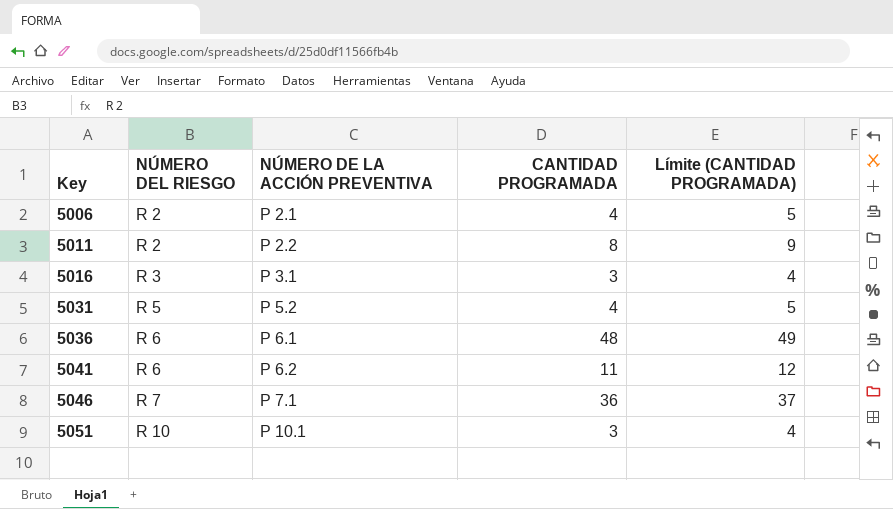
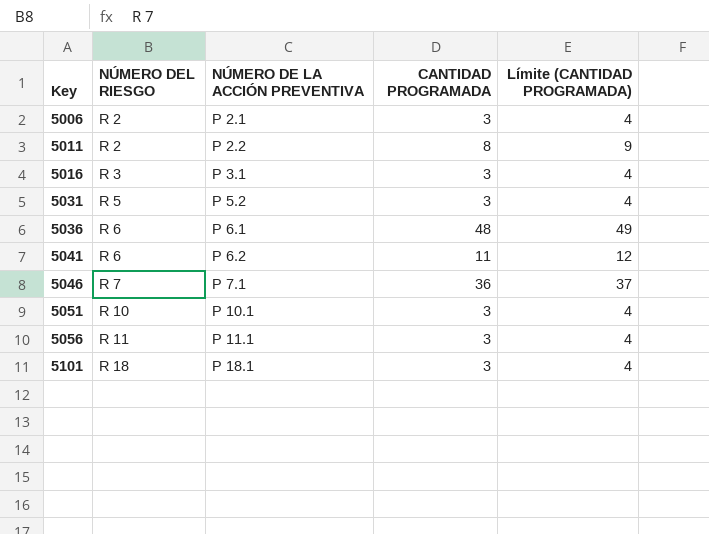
5006 | CANTIDAD PROGRAMADA: 4 -> 3
5006 | Límite (CANTIDAD PROGRAMADA): 5 -> 4
5031 | CANTIDAD PROGRAMADA: 4 -> 3
5031 | Límite (CANTIDAD PROGRAMADA): 5 -> 4
row 5056: none -> R 11 | P 11.1 | 3 | 4
row 5101: none -> R 18 | P 18.1 | 3 | 4

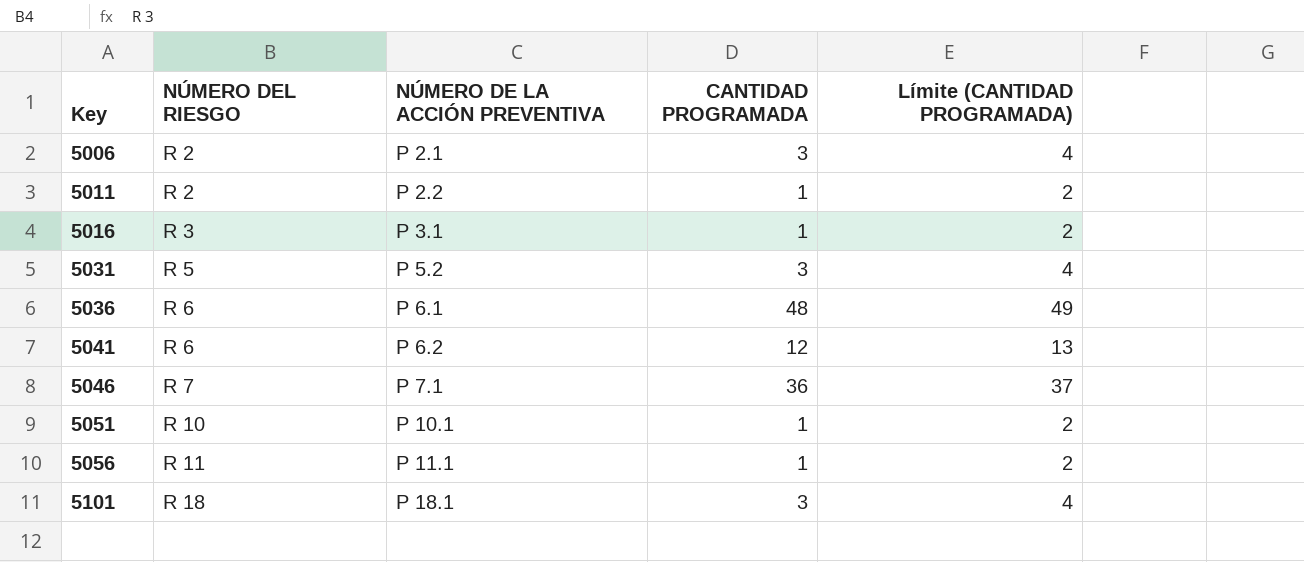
5011 | CANTIDAD PROGRAMADA: 8 -> 1
5011 | Límite (CANTIDAD PROGRAMADA): 9 -> 2
5016 | CANTIDAD PROGRAMADA: 3 -> 1
5016 | Límite (CANTIDAD PROGRAMADA): 4 -> 2
5041 | CANTIDAD PROGRAMADA: 11 -> 12
5041 | Límite (CANTIDAD PROGRAMADA): 12 -> 13
5051 | CANTIDAD PROGRAMADA: 3 -> 1
5051 | Límite (CANTIDAD PROGRAMADA): 4 -> 2
5056 | CANTIDAD PROGRAMADA: 3 -> 1
5056 | Límite (CANTIDAD PROGRAMADA): 4 -> 2

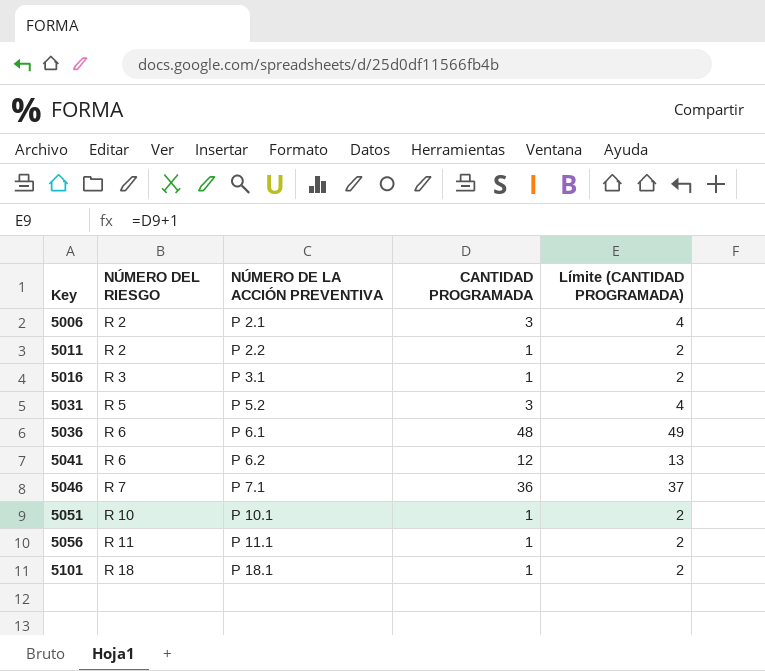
5101 | CANTIDAD PROGRAMADA: 3 -> 1
5101 | Límite (CANTIDAD PROGRAMADA): 4 -> 2

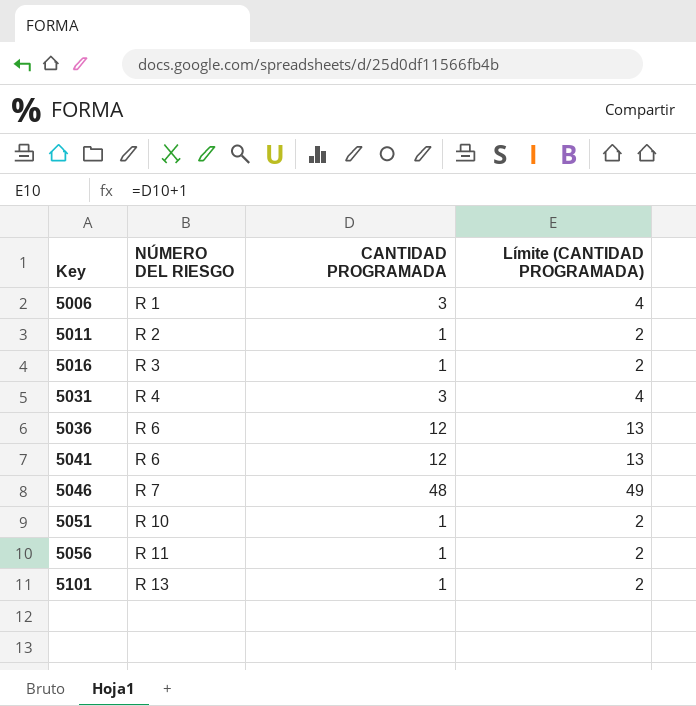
column NÚMERO DE LA ACCIÓN PREVENTIVA | position: 3 -> none
5006 | NÚMERO DEL RIESGO: R 2 -> R 1
5031 | NÚMERO DEL RIESGO: R 5 -> R 4
5036 | CANTIDAD PROGRAMADA: 48 -> 12
5036 | Límite (CANTIDAD PROGRAMADA): 49 -> 13
5046 | CANTIDAD PROGRAMADA: 36 -> 48
5046 | Límite (CANTIDAD PROGRAMADA): 37 -> 49
5101 | NÚMERO DEL RIESGO: R 18 -> R 13

